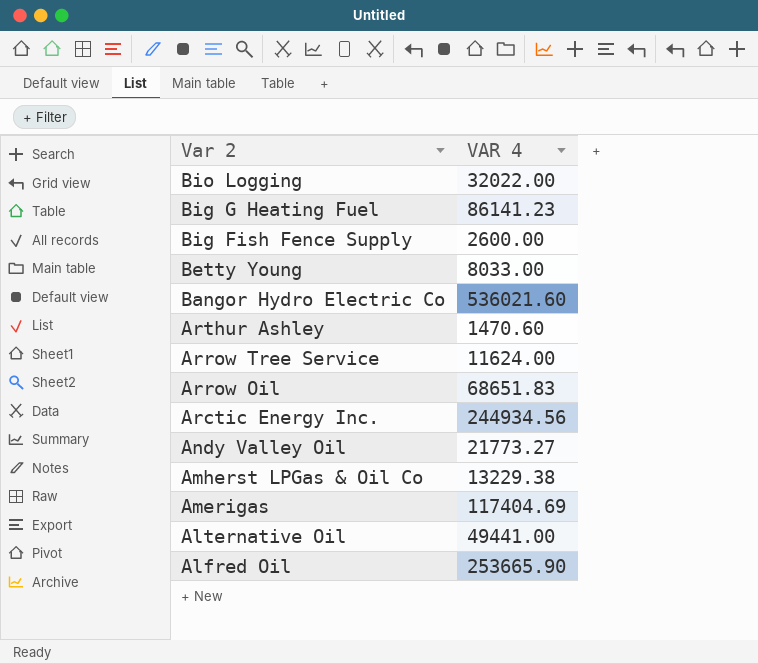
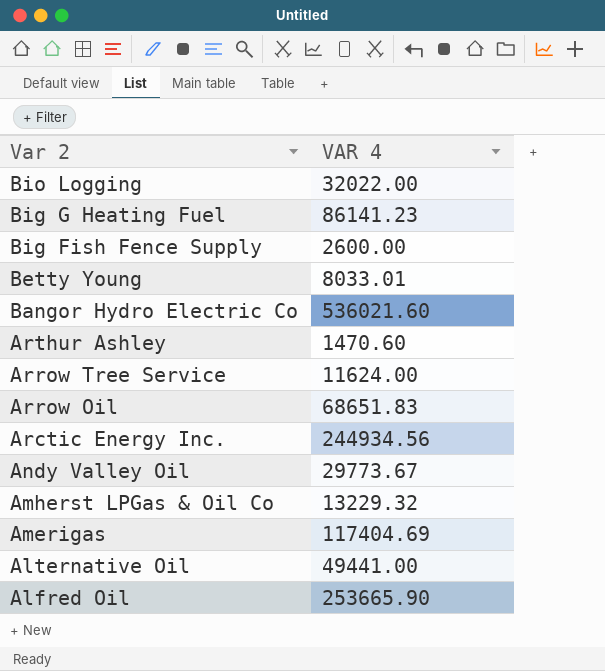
Betty Young | VAR 4: 8033.00 -> 8033.01
Andy Valley Oil | VAR 4: 21773.27 -> 29773.67
Amherst LPGas & Oil Co | VAR 4: 13229.38 -> 13229.32

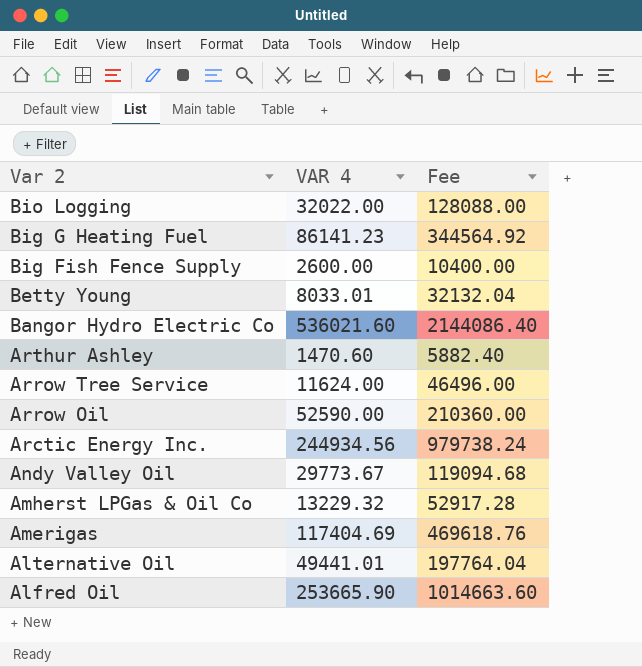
column Fee | formula: none -> [VAR 4] * 4
Arrow Oil | VAR 4: 68651.83 -> 52590.00
Alternative Oil | VAR 4: 49441.00 -> 49441.01

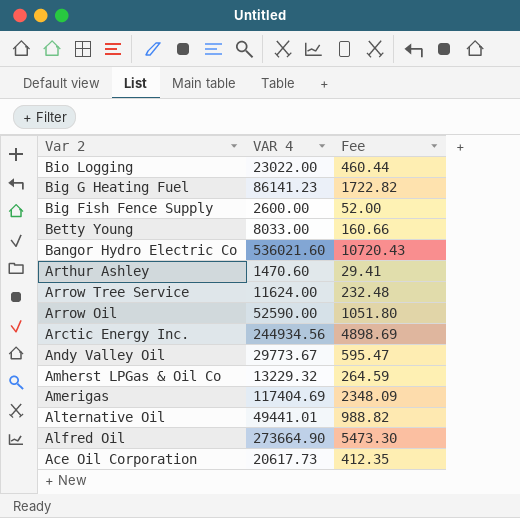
column Fee | formula: [VAR 4] * 4 -> [VAR 4] * 0.02
Bio Logging | VAR 4: 32022.00 -> 23022.00
Betty Young | VAR 4: 8033.01 -> 8033.00
Alfred Oil | VAR 4: 253665.90 -> 273664.90
row Ace Oil Corporation: none -> 20617.73 | 412.35

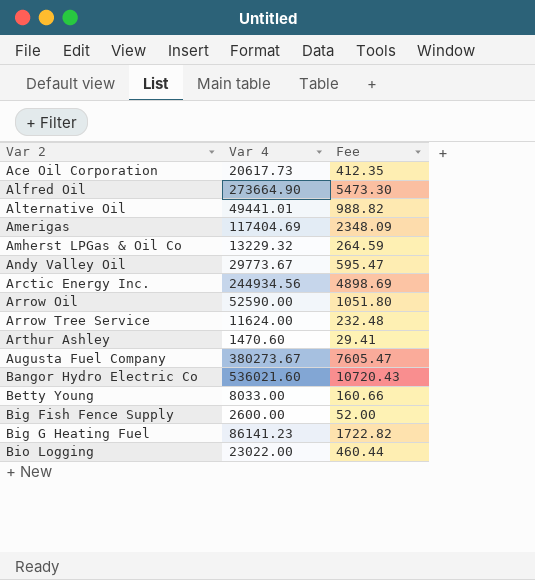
row order: Var 2 descending -> Var 2 ascending
column name: VAR 4 -> Var 4
row Augusta Fuel Company: none -> 380273.67 | 7605.47

